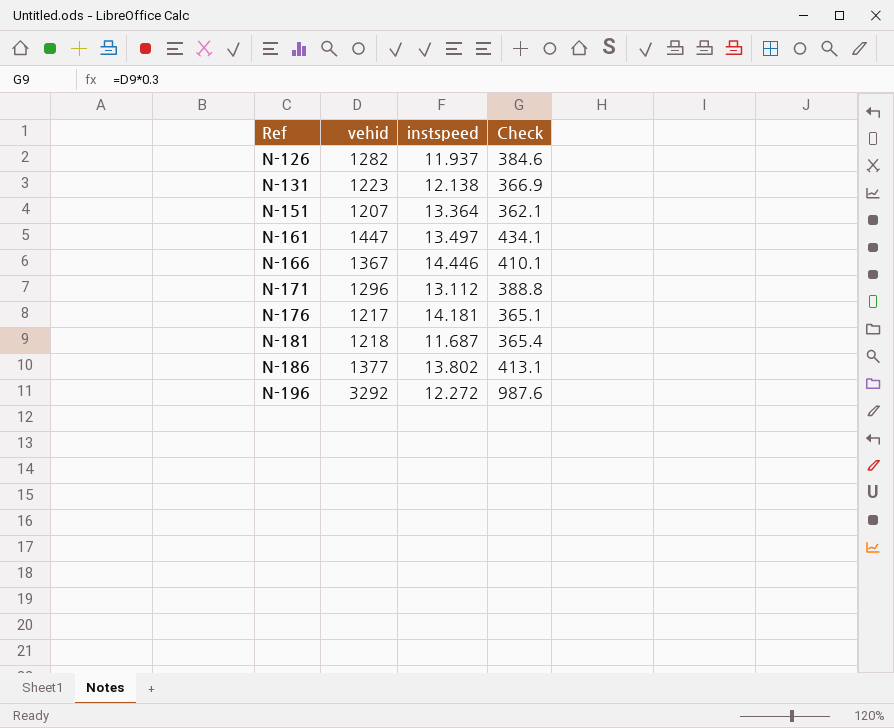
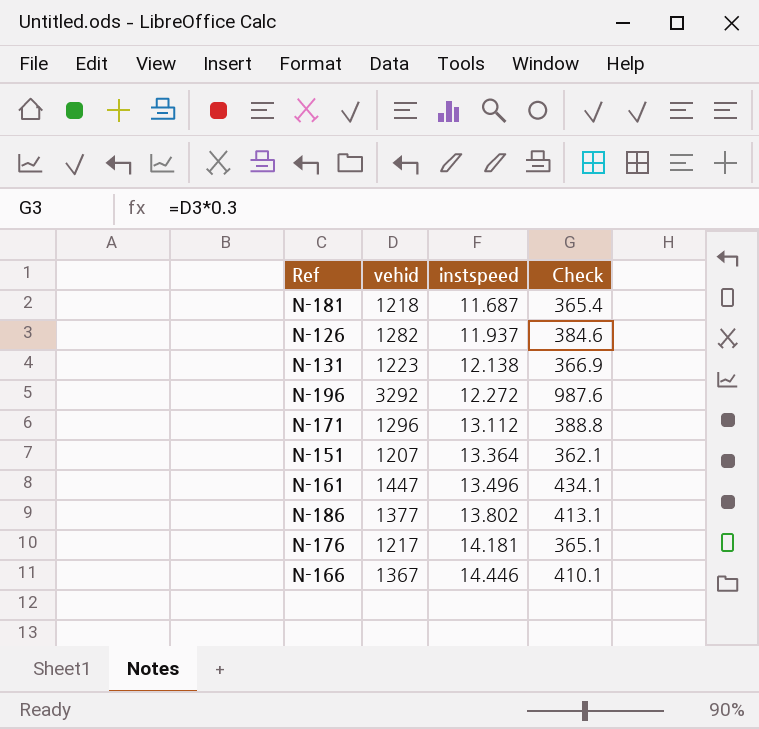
row order: Ref ascending -> instspeed ascending
N-161 | instspeed: 13.497 -> 13.496

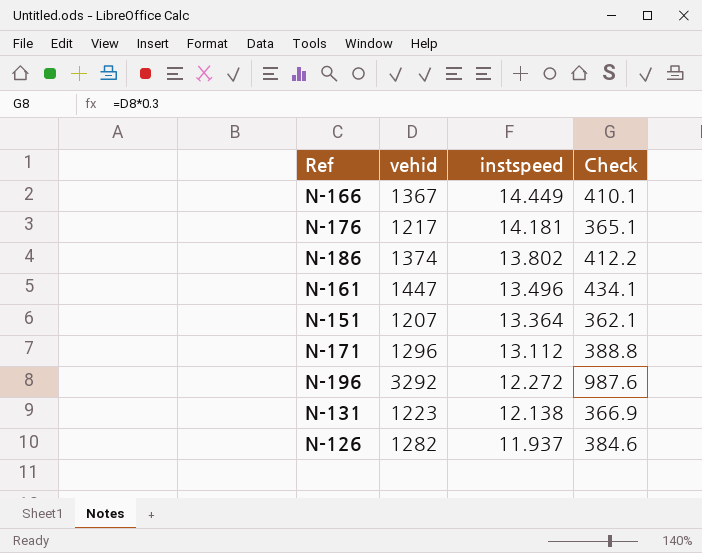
row order: instspeed ascending -> instspeed descending
row N-181: 1218 | 11.687 | 365.4 -> none
N-166 | instspeed: 14.446 -> 14.449
N-186 | vehid: 1377 -> 1374
N-186 | Check: 413.1 -> 412.2

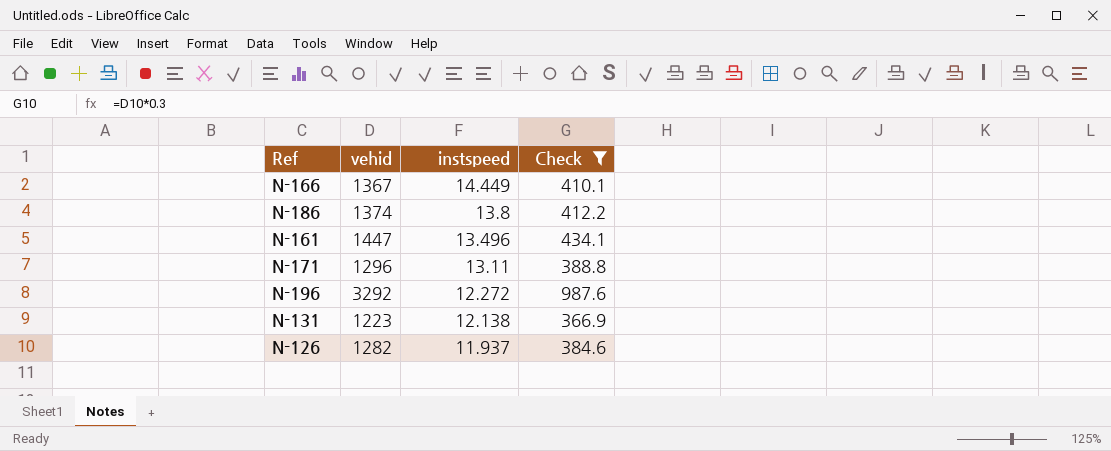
filter: none -> Check >= 366.9
N-186 | instspeed: 13.802 -> 13.8
N-171 | instspeed: 13.112 -> 13.11

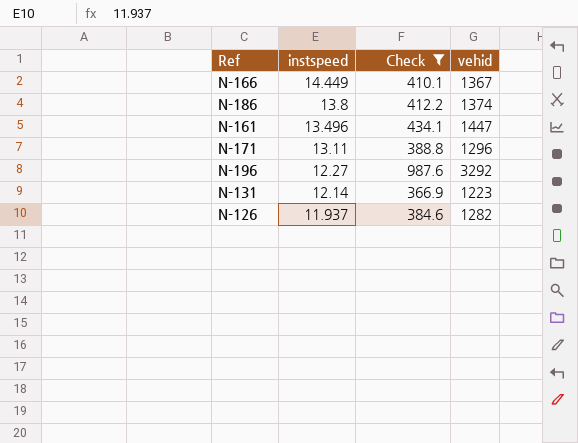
column vehid | position: 2 -> 4
N-196 | instspeed: 12.272 -> 12.27
N-131 | instspeed: 12.138 -> 12.14

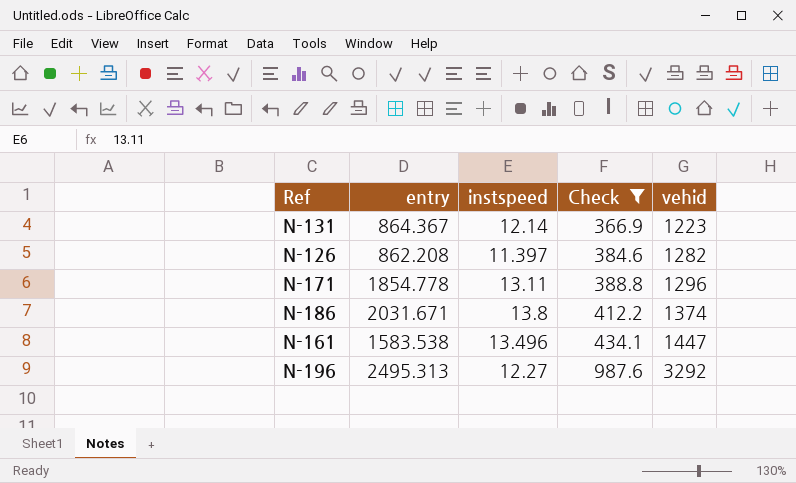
row order: instspeed descending -> Check ascending
column entry | position: none -> 2
row N-166: 14.449 | 410.1 | 1367 -> none
N-126 | instspeed: 11.937 -> 11.397

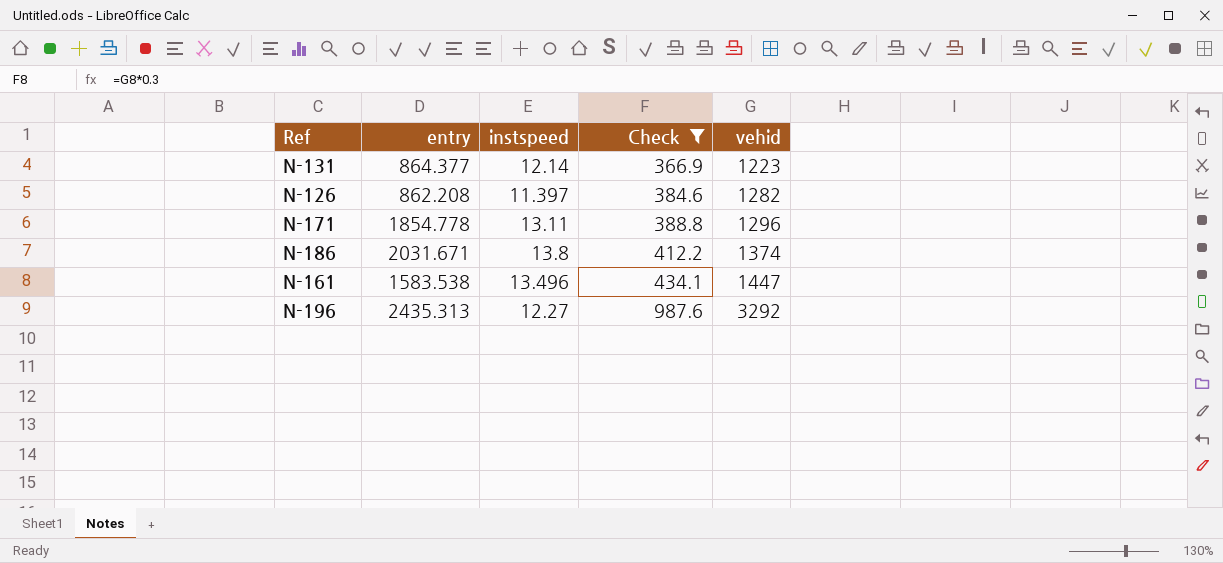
N-131 | entry: 864.367 -> 864.377
N-196 | entry: 2495.313 -> 2435.313

